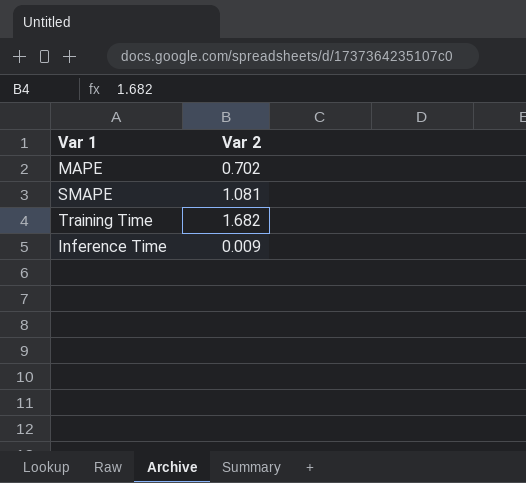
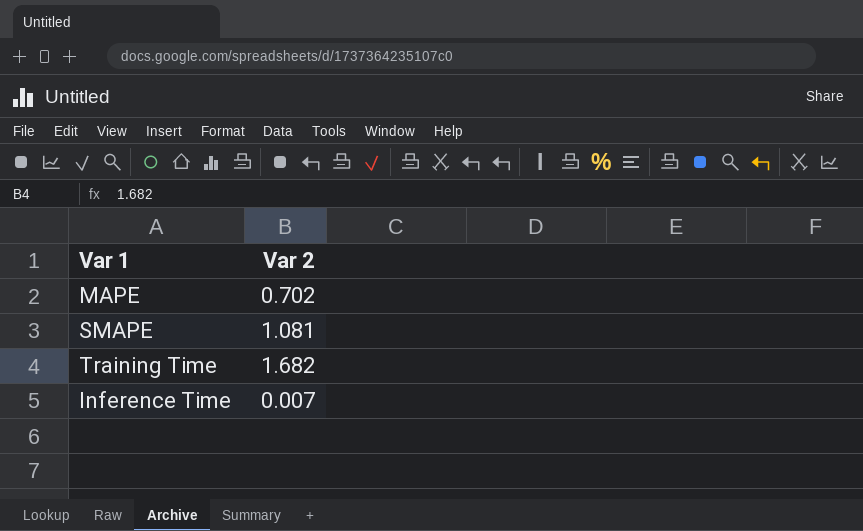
Inference Time | Var 2: 0.009 -> 0.007

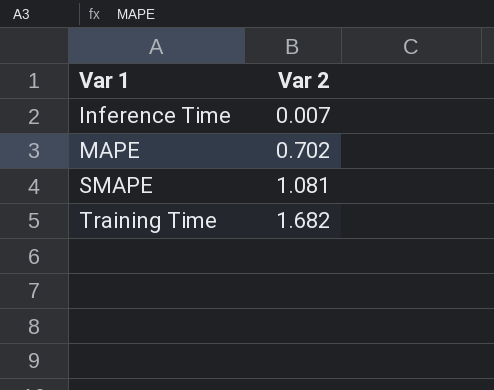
row order: none -> Var 1 ascending

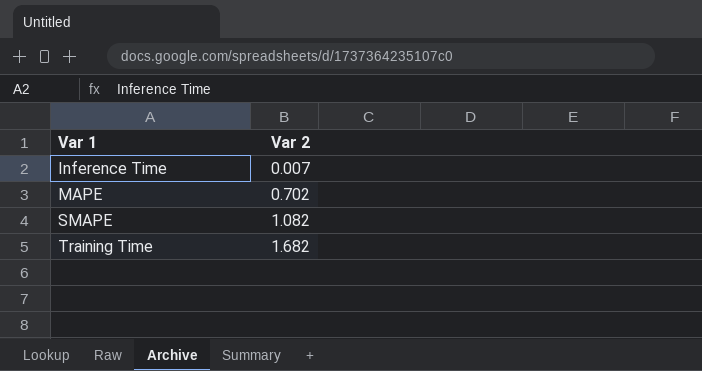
SMAPE | Var 2: 1.081 -> 1.082

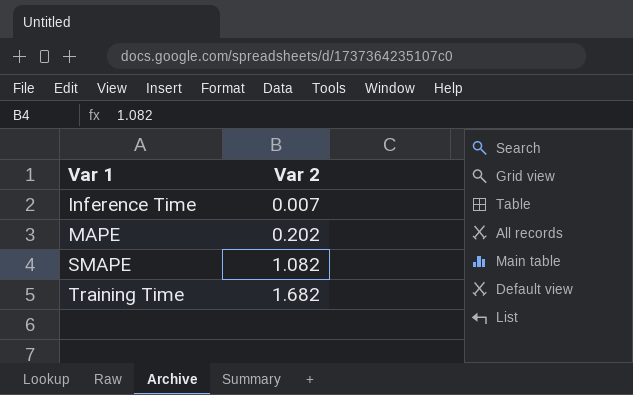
MAPE | Var 2: 0.702 -> 0.202

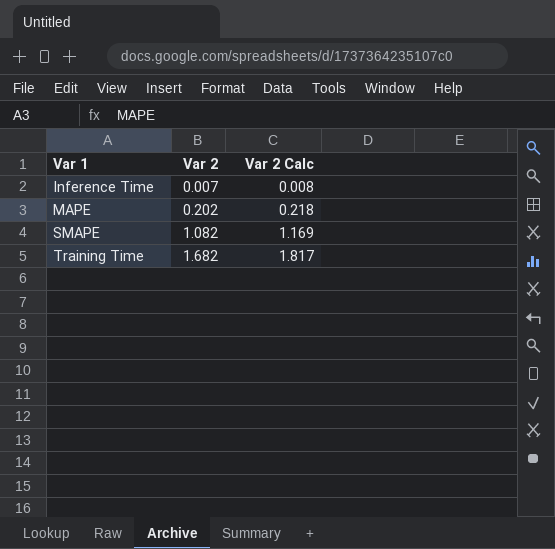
column Var 2 Calc | formula: none -> [Var 2] * 1.08

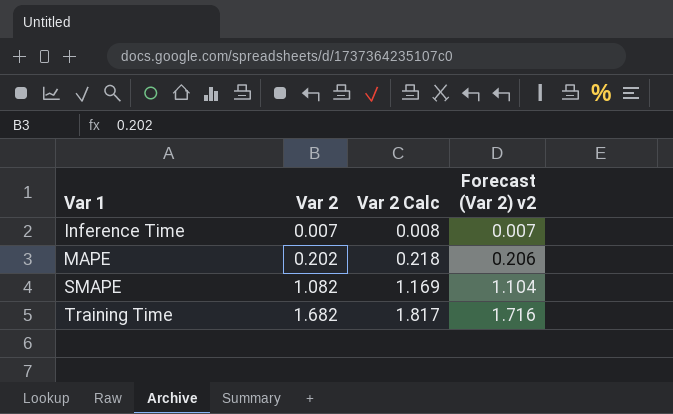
column Forecast (Var 2) v2 | formula: none -> [Var 2] * 1.02

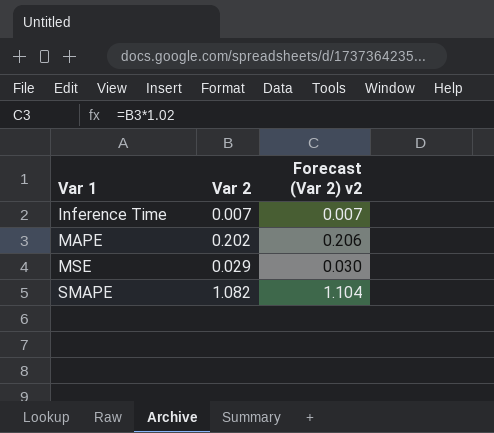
column Var 2 Calc | formula: [Var 2] * 1.08 -> none
row Training Time: 1.682 | 1.817 | 1.716 -> none
row MSE: none -> 0.029 | 0.030

